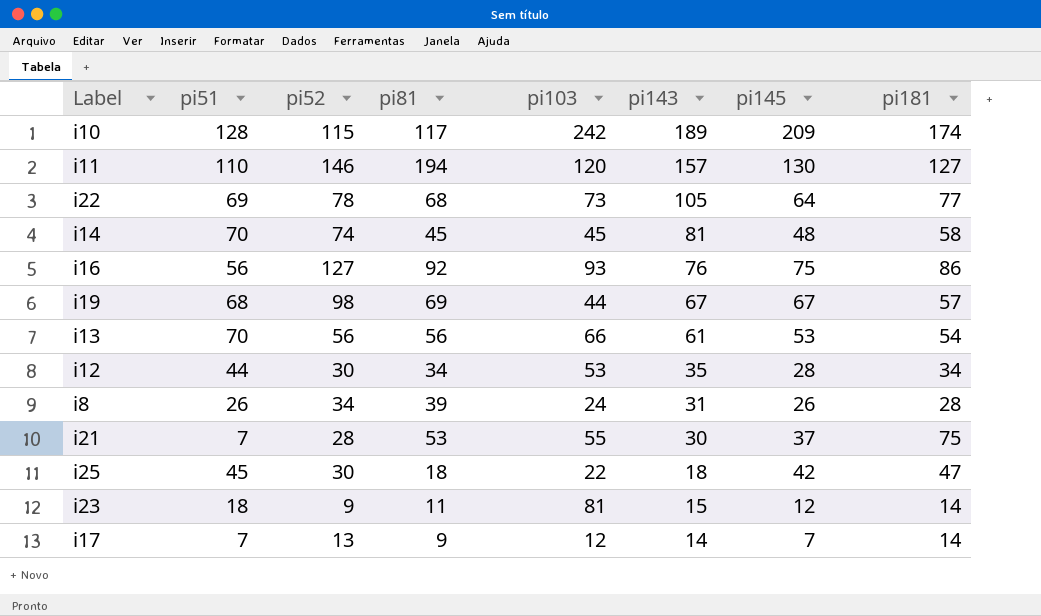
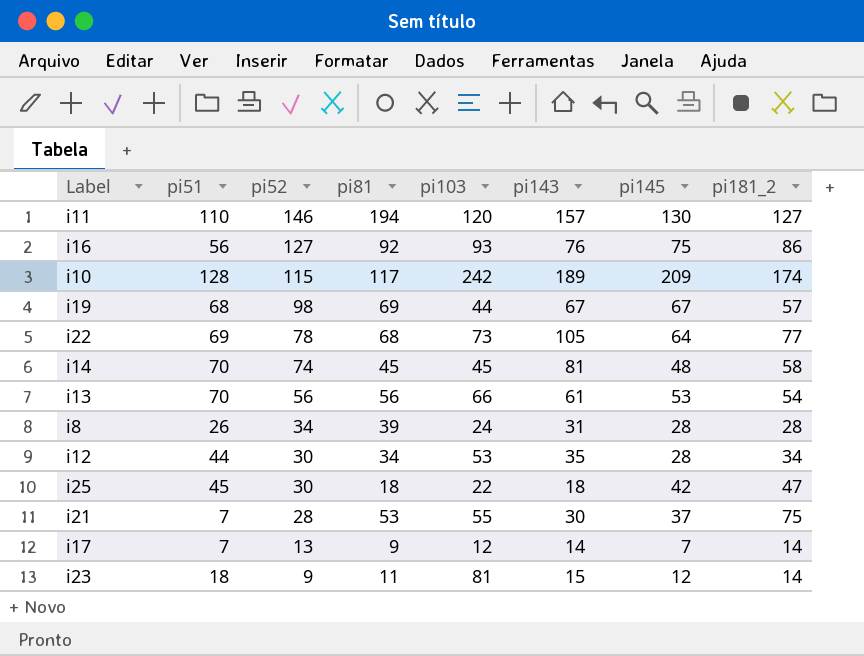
row order: pi143 descending -> pi52 descending
column name: pi181 -> pi181_2
i8 | pi145: 26 -> 28

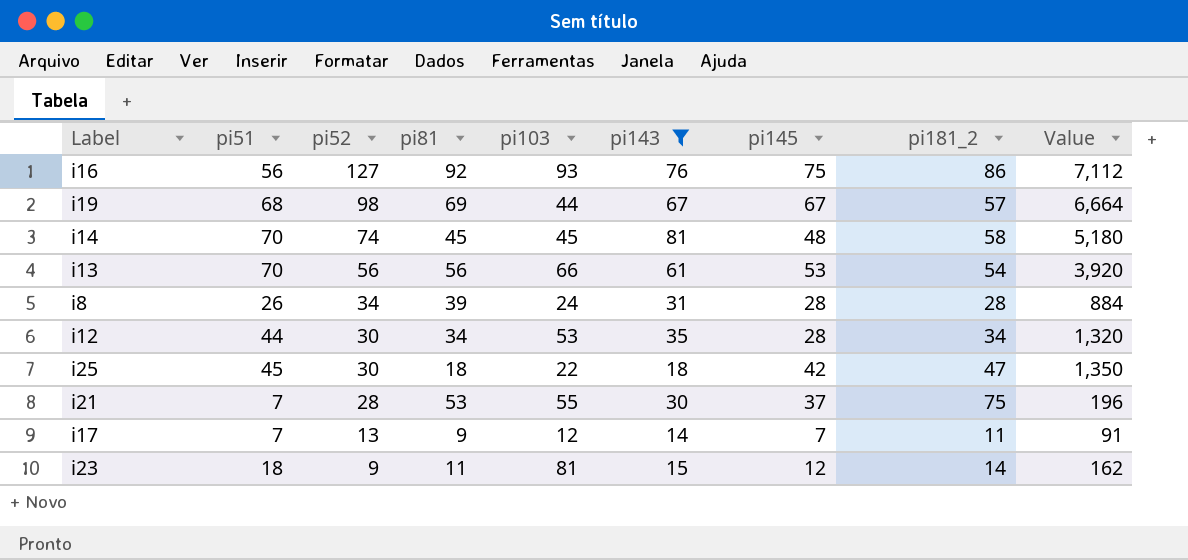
filter: none -> pi143 <= 81
column Value | formula: none -> [pi51] * [pi52]
i17 | pi181_2: 14 -> 11

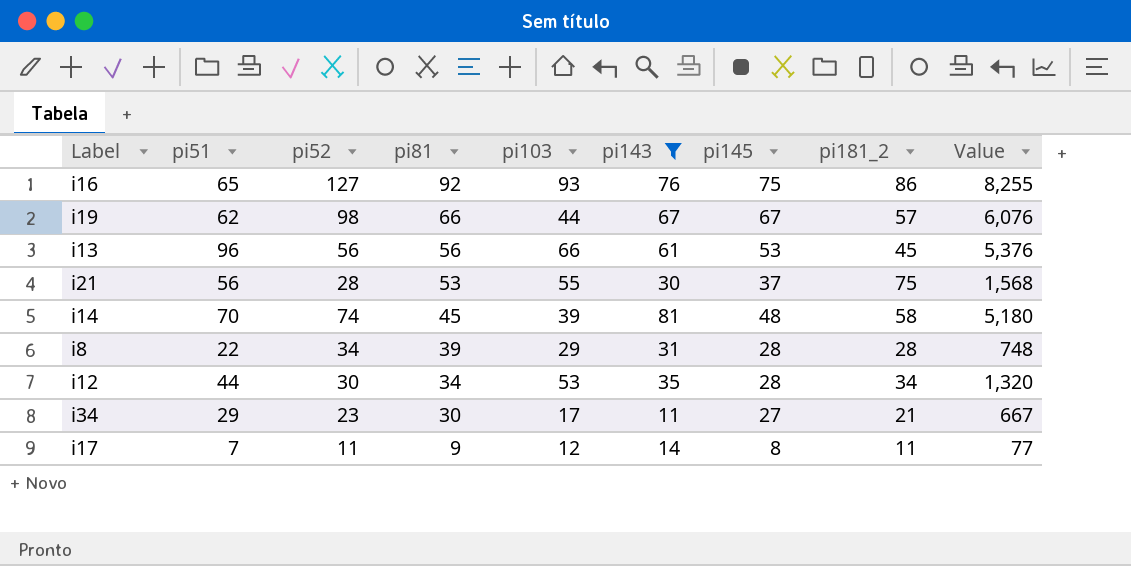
row order: pi52 descending -> pi81 descending
row i25: 45 | 30 | 18 | 22 | 18 | 42 | 47 | 1,350 -> none
row i23: 18 | 9 | 11 | 81 | 15 | 12 | 14 | 162 -> none
i16 | pi51: 56 -> 65
i16 | Value: 7,112 -> 8,255
i19 | pi51: 68 -> 62
i19 | pi81: 69 -> 66
i19 | Value: 6,664 -> 6,076
i13 | pi51: 70 -> 96
i13 | pi181_2: 54 -> 45
i13 | Value: 3,920 -> 5,376
i21 | pi51: 7 -> 56
i21 | Value: 196 -> 1,568
i14 | pi103: 45 -> 39
i8 | pi51: 26 -> 22
i8 | pi103: 24 -> 29
i8 | Value: 884 -> 748
row i34: none -> 29 | 23 | 30 | 17 | 11 | 27 | 21 | 667
i17 | pi52: 13 -> 11
i17 | pi145: 7 -> 8
i17 | Value: 91 -> 77

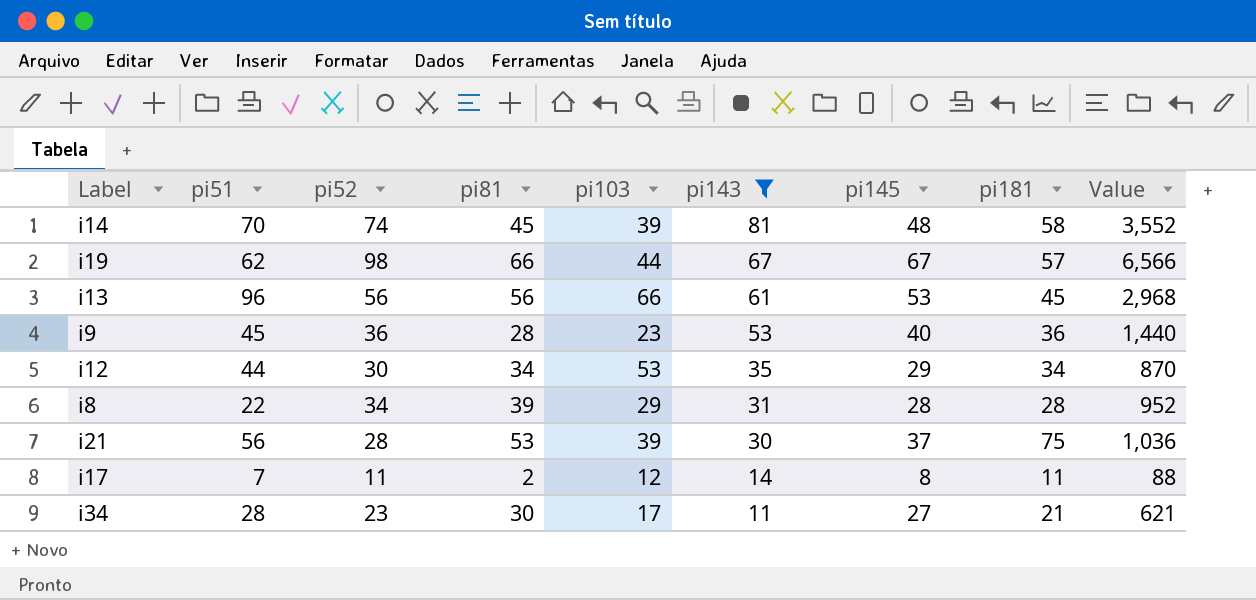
row order: pi81 descending -> pi143 descending
column name: pi181_2 -> pi181
column Value | formula: [pi51] * [pi52] -> [pi52] * [pi145]
row i16: 65 | 127 | 92 | 93 | 76 | 75 | 86 | 8,255 -> none
row i9: none -> 45 | 36 | 28 | 23 | 53 | 40 | 36 | 1,440
i12 | pi145: 28 -> 29
i21 | pi103: 55 -> 39
i17 | pi81: 9 -> 2
i34 | pi51: 29 -> 28

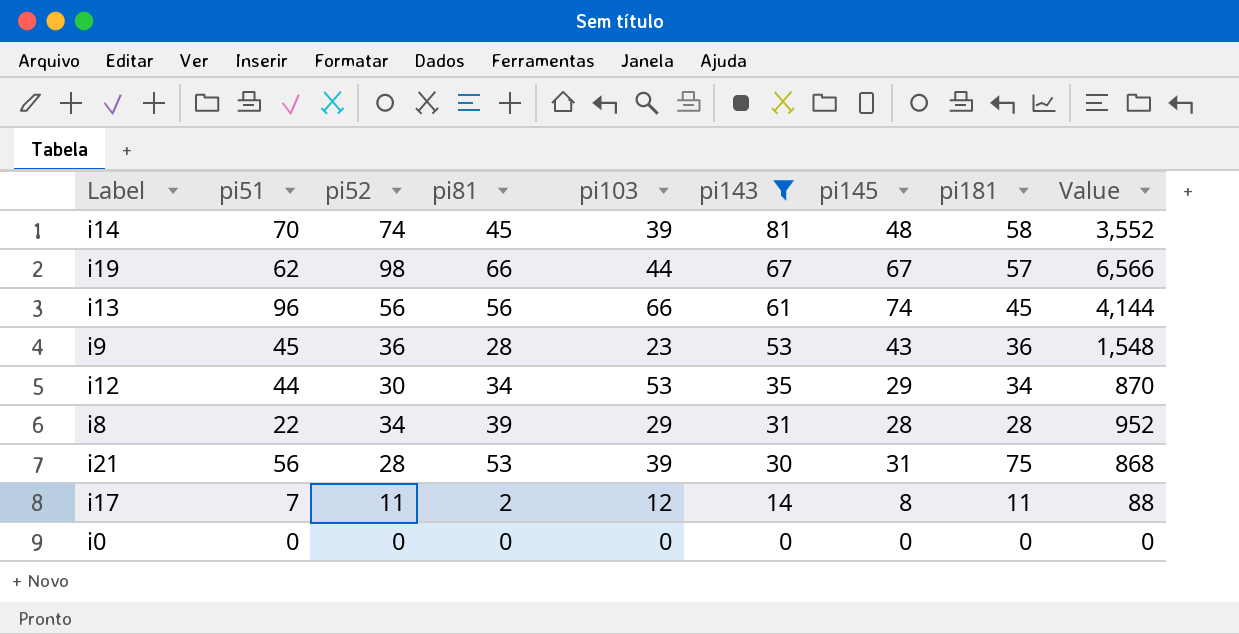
row i34: 28 | 23 | 30 | 17 | 11 | 27 | 21 | 621 -> none
i13 | pi145: 53 -> 74
i13 | Value: 2,968 -> 4,144
i9 | pi145: 40 -> 43
i9 | Value: 1,440 -> 1,548
i21 | pi145: 37 -> 31
i21 | Value: 1,036 -> 868
row i0: none -> 0 | 0 | 0 | 0 | 0 | 0 | 0 | 0

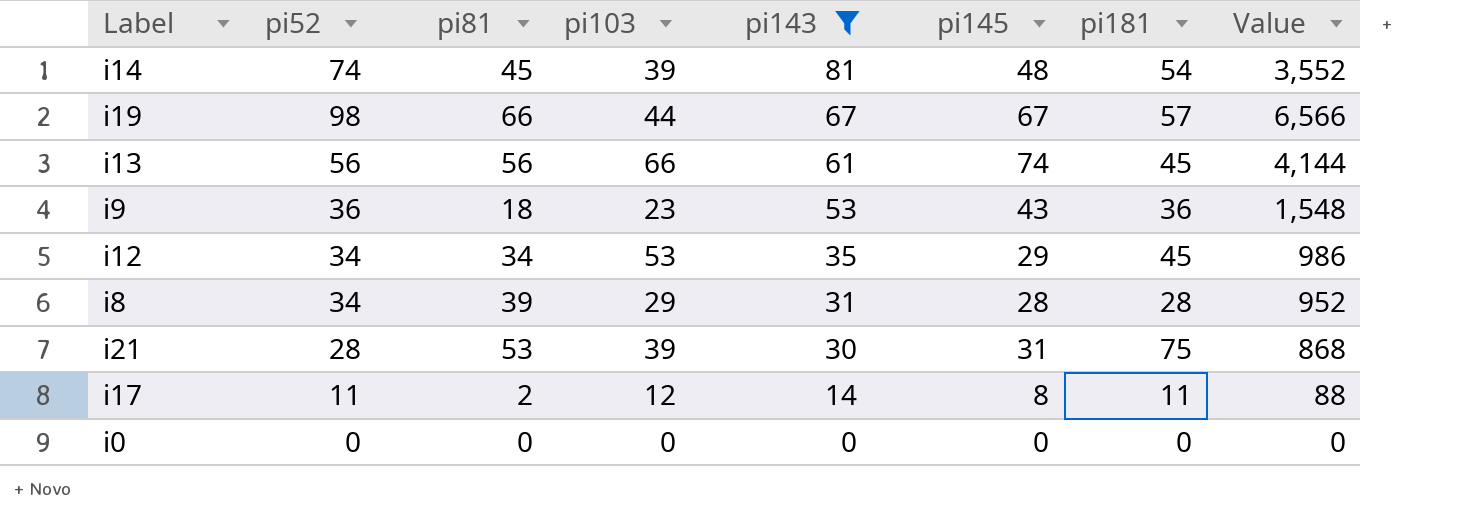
column pi51 | position: 2 -> none
i14 | pi181: 58 -> 54
i9 | pi81: 28 -> 18
i12 | pi52: 30 -> 34
i12 | pi181: 34 -> 45
i12 | Value: 870 -> 986

